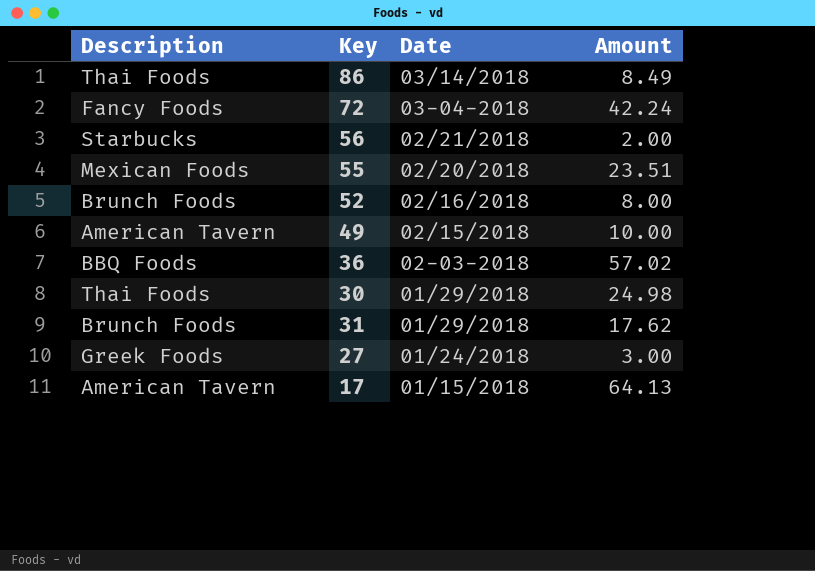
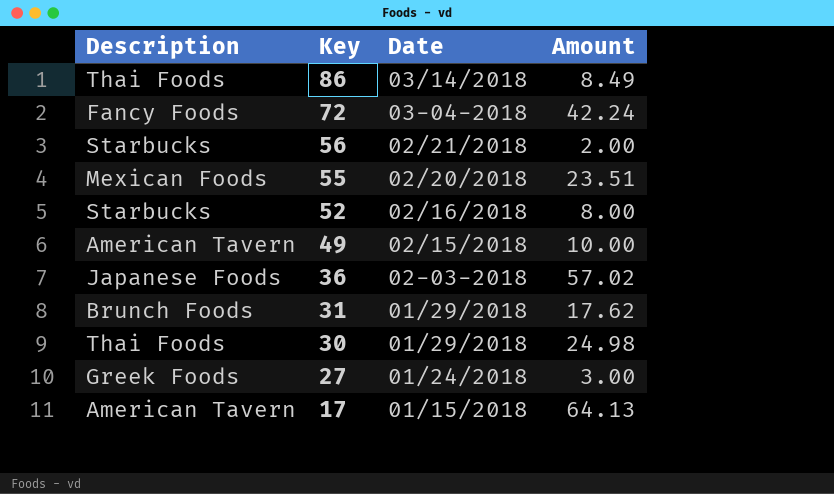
row order: Date descending -> Key descending
52 | Description: Brunch Foods -> Starbucks
36 | Description: BBQ Foods -> Japanese Foods

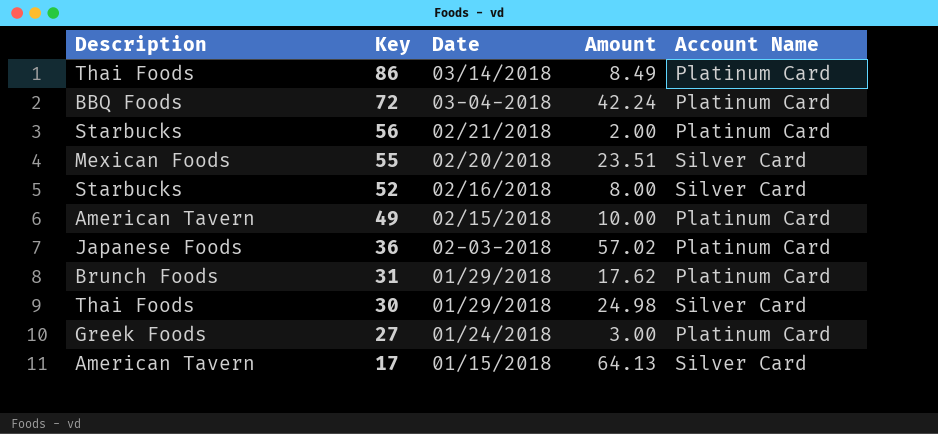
column Account Name | position: none -> 5
72 | Description: Fancy Foods -> BBQ Foods

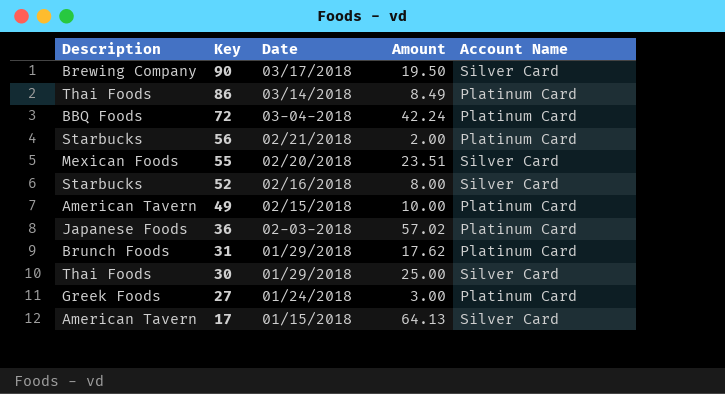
row 90: none -> Brewing Company | 03/17/2018 | 19.50 | Silver Card
30 | Amount: 24.98 -> 25.00

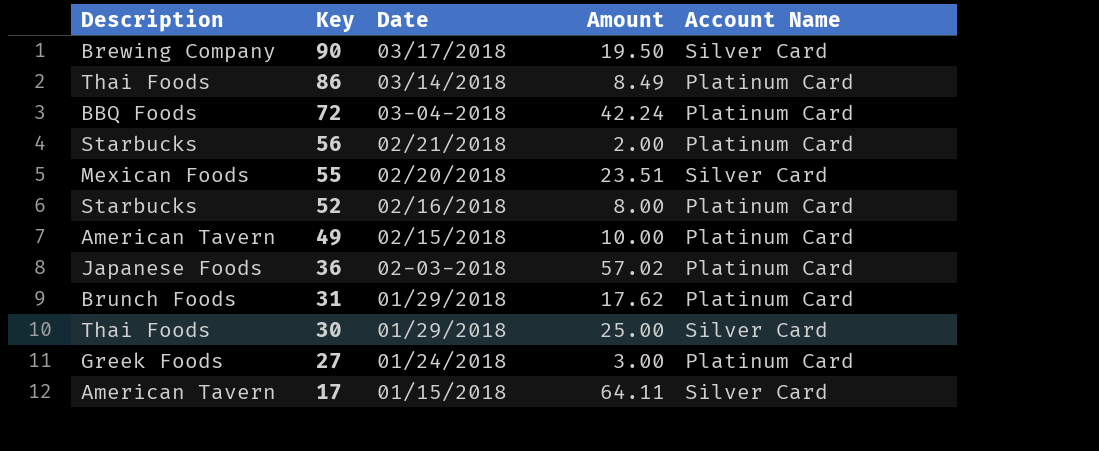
52 | Account Name: Silver Card -> Platinum Card
17 | Amount: 64.13 -> 64.11

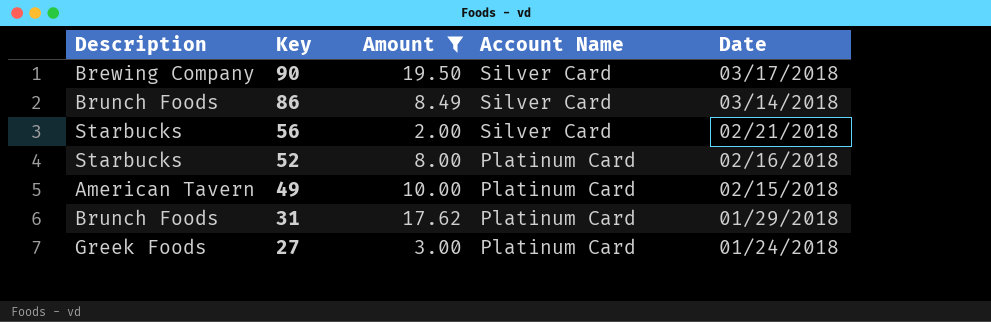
filter: none -> Amount <= 19.50
column Date | position: 3 -> 5
86 | Description: Thai Foods -> Brunch Foods
86 | Account Name: Platinum Card -> Silver Card
56 | Account Name: Platinum Card -> Silver Card

